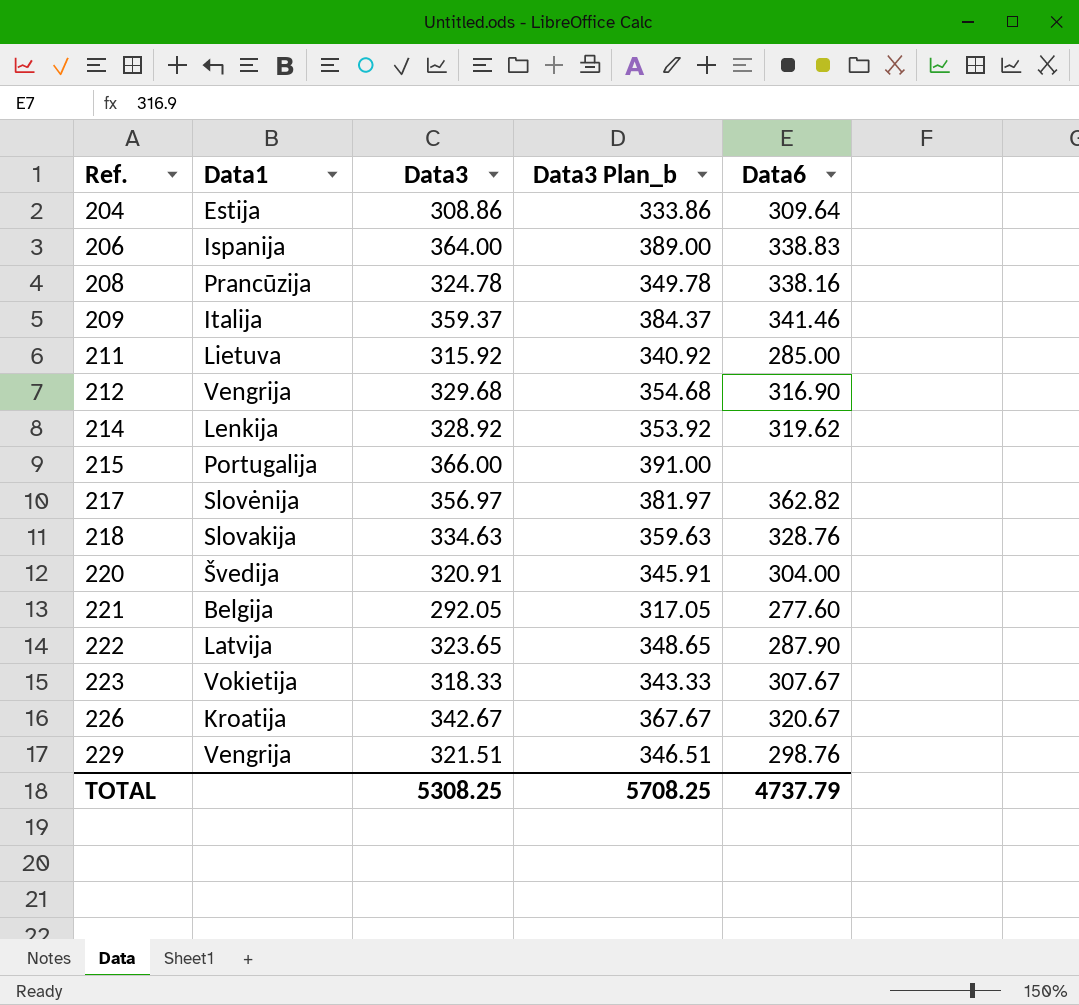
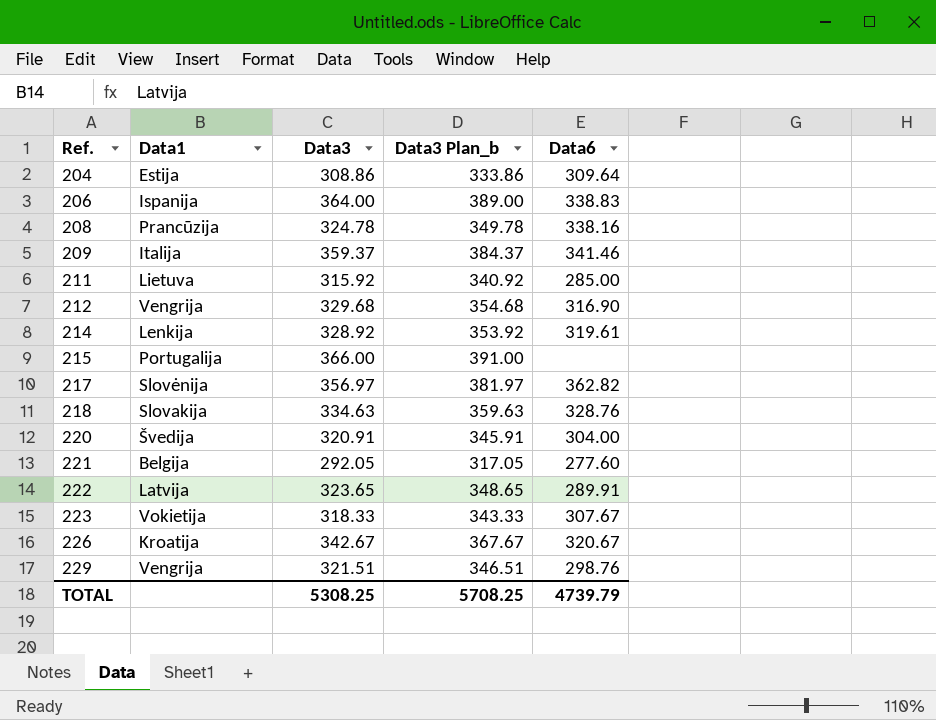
214 | Data6: 319.62 -> 319.61
222 | Data6: 287.90 -> 289.91
TOTAL | Data6: 4737.79 -> 4739.79

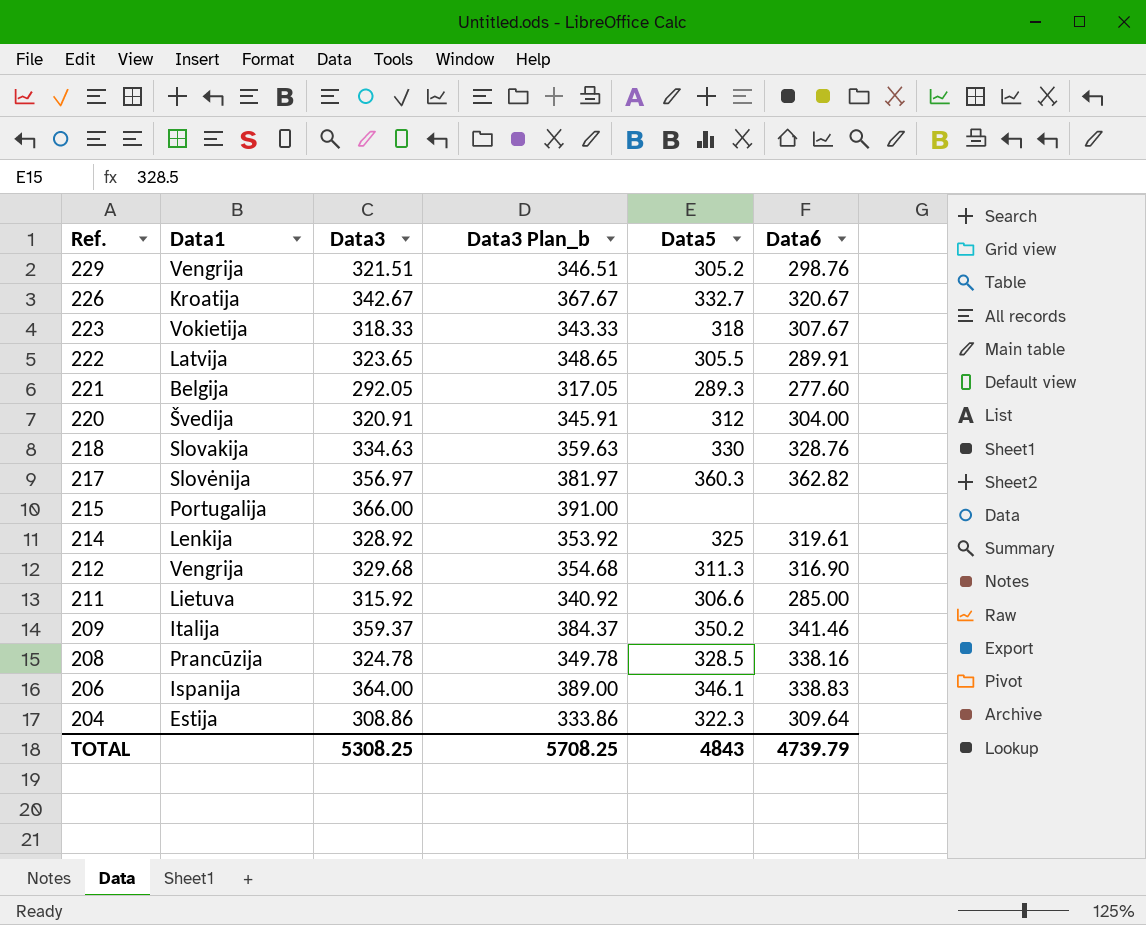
row order: Ref. ascending -> Ref. descending
column Data5 | position: none -> 5

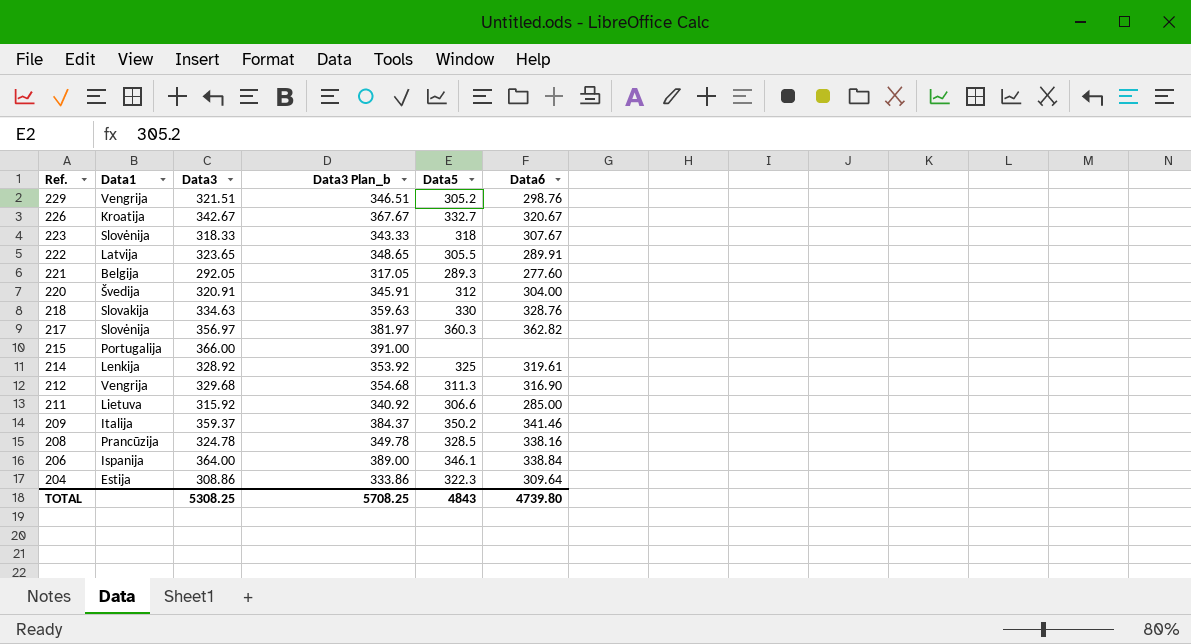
223 | Data1: Vokietija -> Slovėnija
206 | Data6: 338.83 -> 338.84
TOTAL | Data6: 4739.79 -> 4739.80

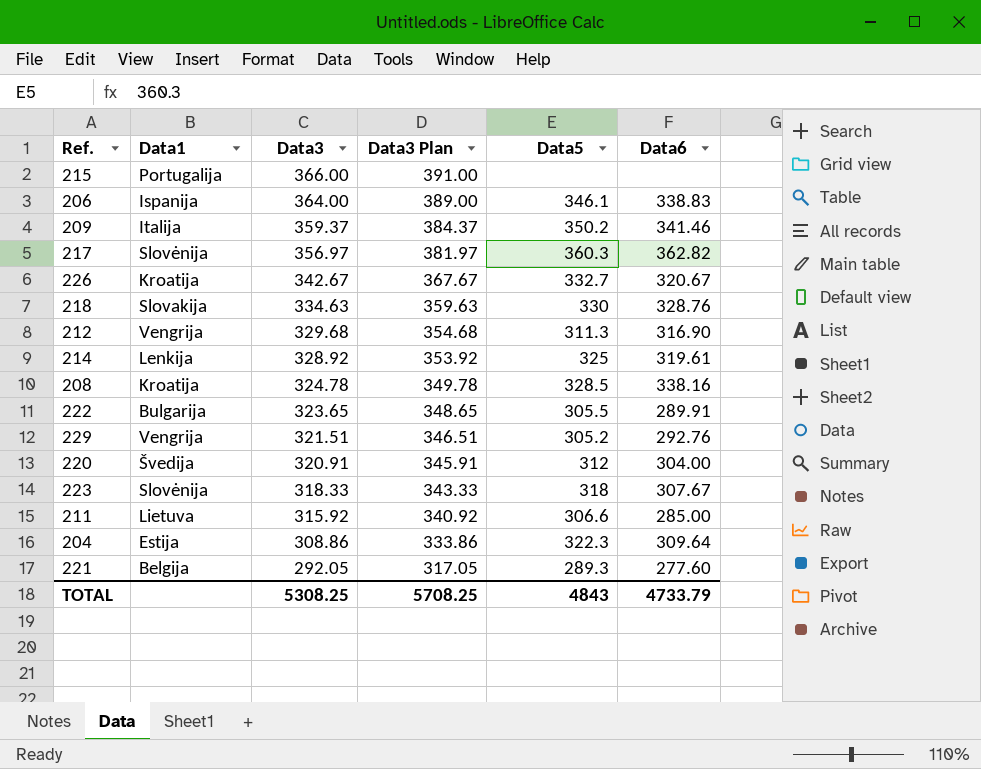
row order: Ref. descending -> Data3 descending
column name: Data3 Plan_b -> Data3 Plan
206 | Data6: 338.84 -> 338.83
208 | Data1: Prancūzija -> Kroatija
222 | Data1: Latvija -> Bulgarija
229 | Data6: 298.76 -> 292.76
TOTAL | Data6: 4739.80 -> 4733.79

